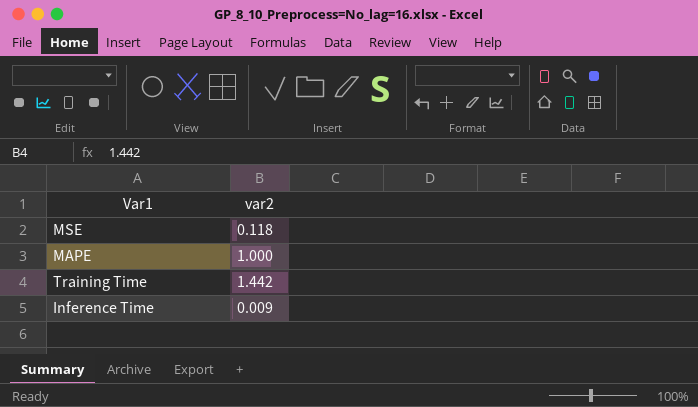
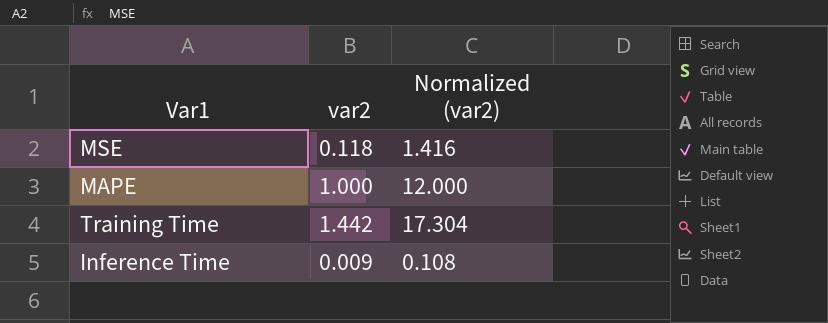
column Normalized (var2) | formula: none -> [var2] * 12

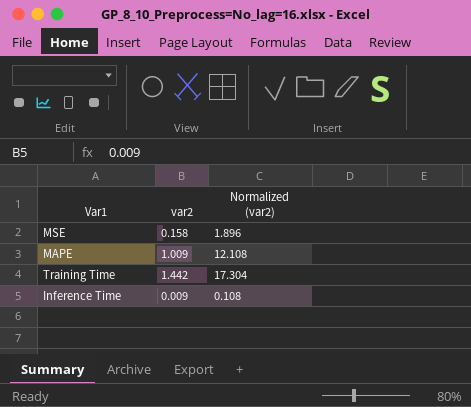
MSE | var2: 0.118 -> 0.158
MSE | Normalized (var2): 1.416 -> 1.896
MAPE | var2: 1.000 -> 1.009
MAPE | Normalized (var2): 12.000 -> 12.108

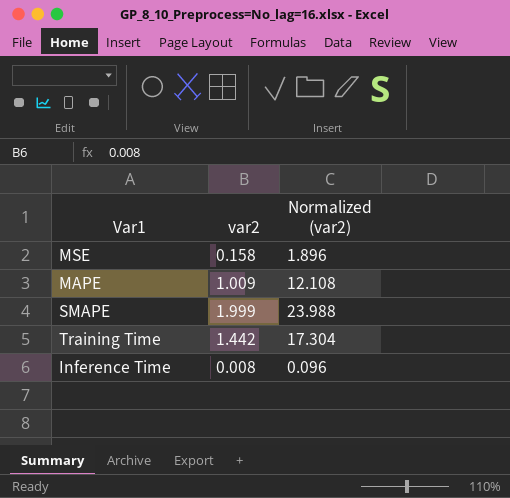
row SMAPE: none -> 1.999 | 23.988
Inference Time | var2: 0.009 -> 0.008
Inference Time | Normalized (var2): 0.108 -> 0.096

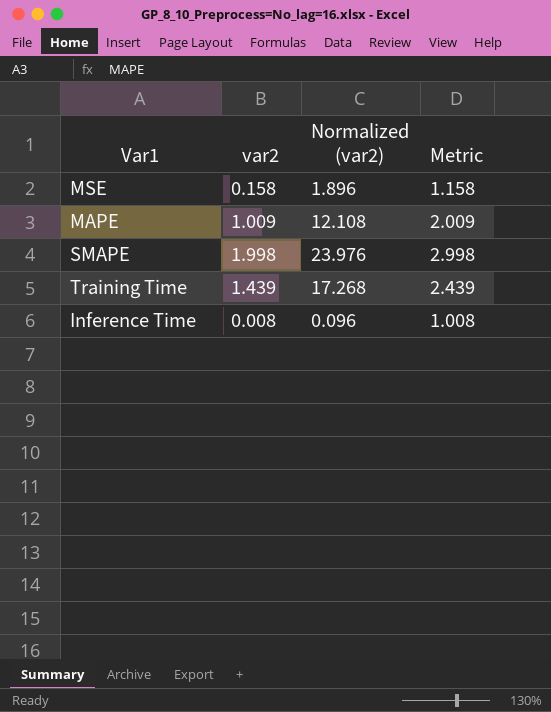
column Metric | formula: none -> [var2] + 1
SMAPE | var2: 1.999 -> 1.998
SMAPE | Normalized (var2): 23.988 -> 23.976
Training Time | var2: 1.442 -> 1.439
Training Time | Normalized (var2): 17.304 -> 17.268

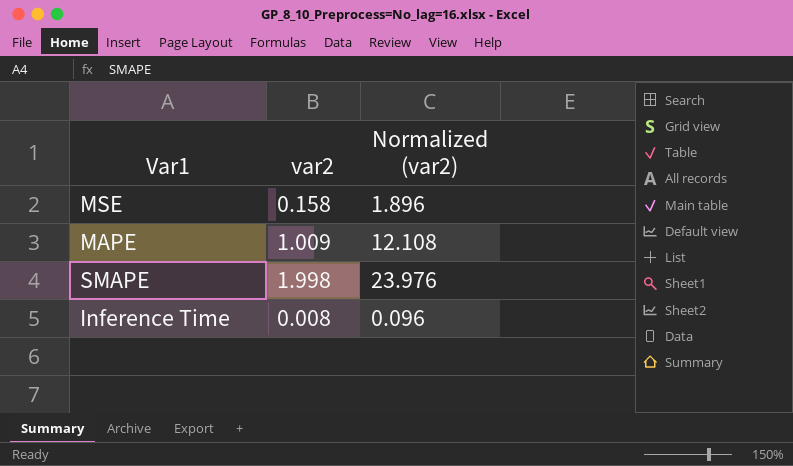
column Metric | formula: [var2] + 1 -> none
row Training Time: 1.439 | 17.268 | 2.439 -> none

